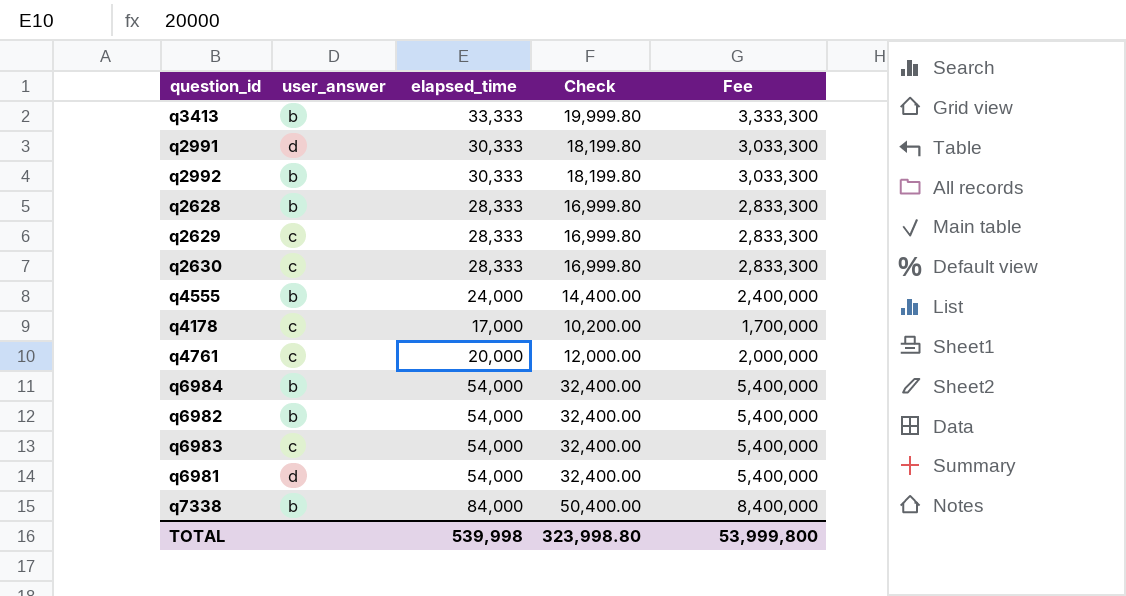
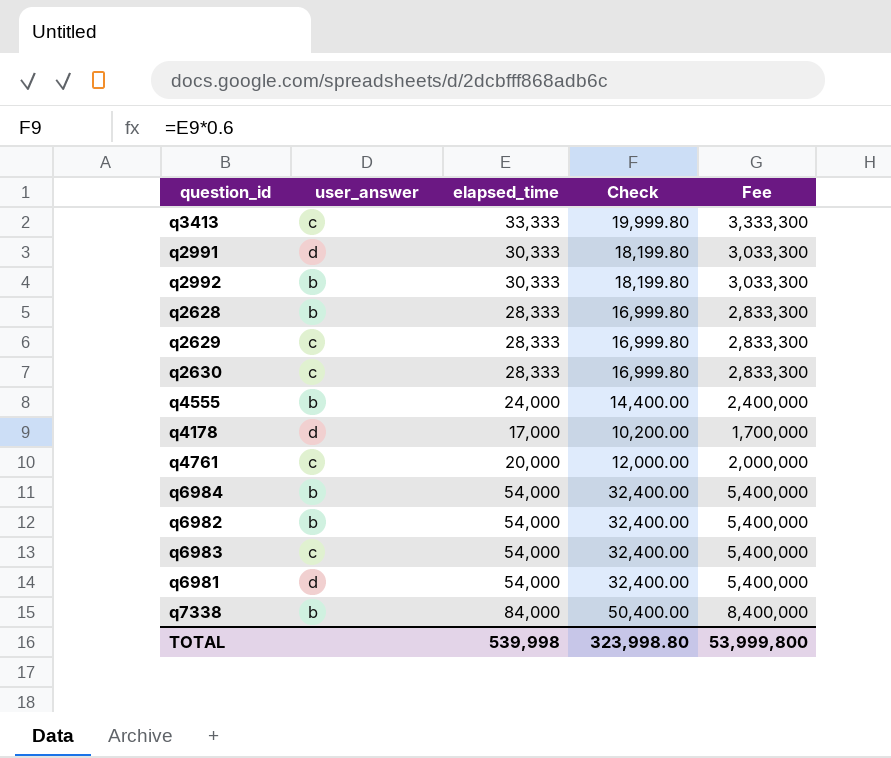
q3413 | user_answer: b -> c
q4178 | user_answer: c -> d

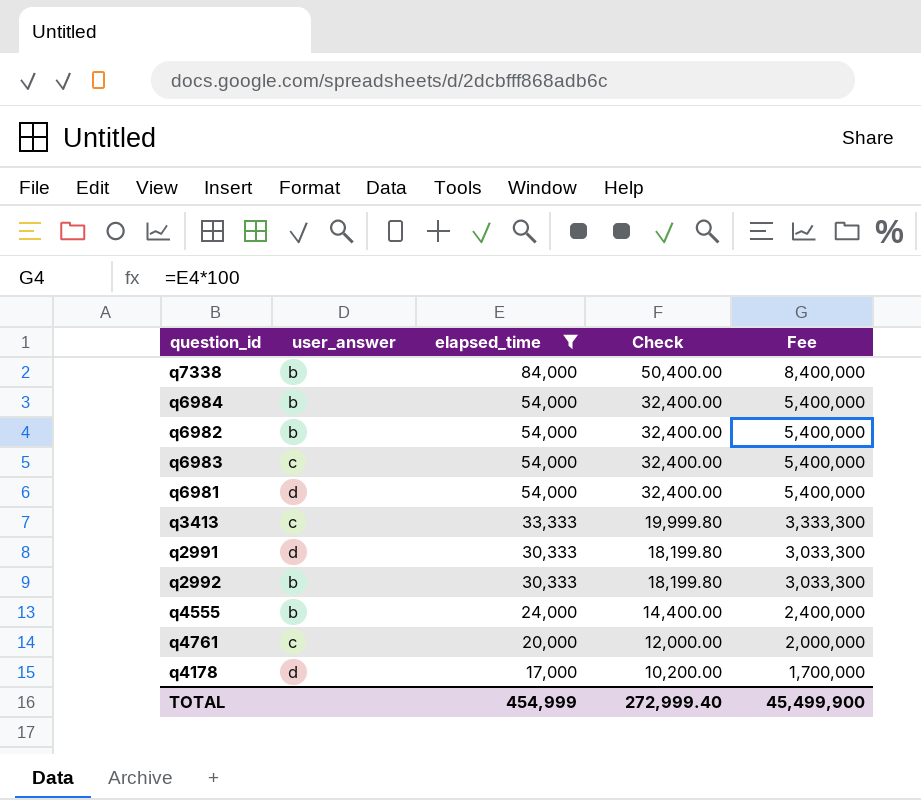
filter: none -> elapsed_time != 28,333
row order: none -> elapsed_time descending
TOTAL | elapsed_time: 539,998 -> 454,999
TOTAL | Check: 323,998.80 -> 272,999.40
TOTAL | Fee: 53,999,800 -> 45,499,900

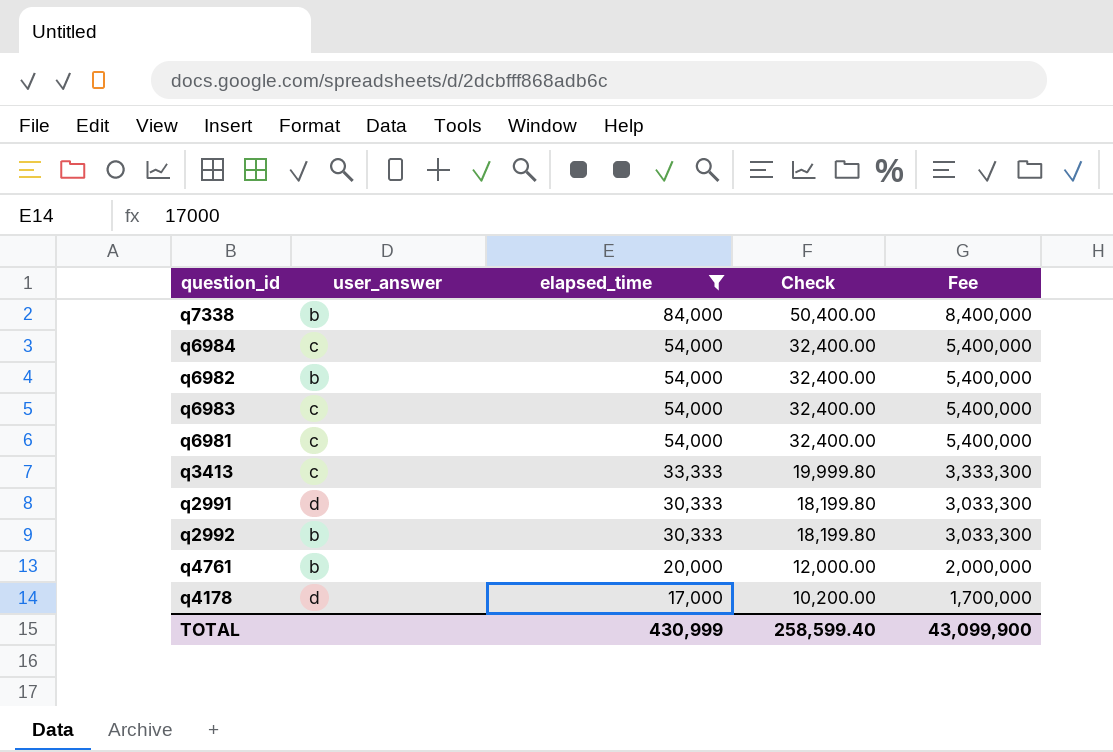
row q4555: b | 24,000 | 14,400.00 | 2,400,000 -> none
q6984 | user_answer: b -> c
q6981 | user_answer: d -> c
q4761 | user_answer: c -> b
TOTAL | elapsed_time: 454,999 -> 430,999
TOTAL | Check: 272,999.40 -> 258,599.40
TOTAL | Fee: 45,499,900 -> 43,099,900

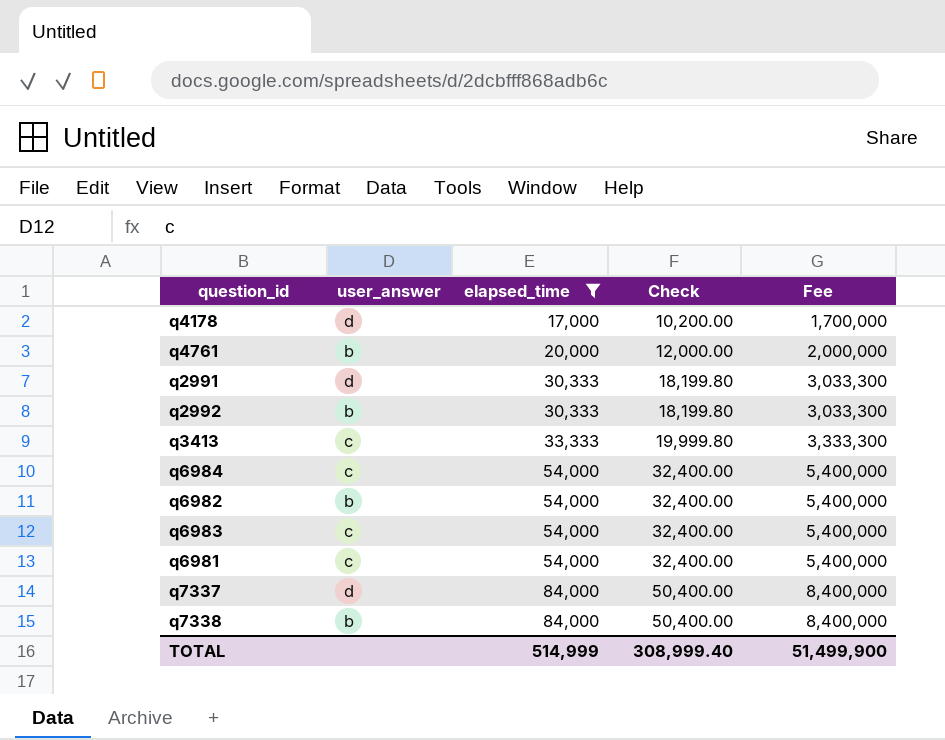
row order: elapsed_time descending -> elapsed_time ascending
row q7337: none -> d | 84,000 | 50,400.00 | 8,400,000
TOTAL | elapsed_time: 430,999 -> 514,999
TOTAL | Check: 258,599.40 -> 308,999.40
TOTAL | Fee: 43,099,900 -> 51,499,900

